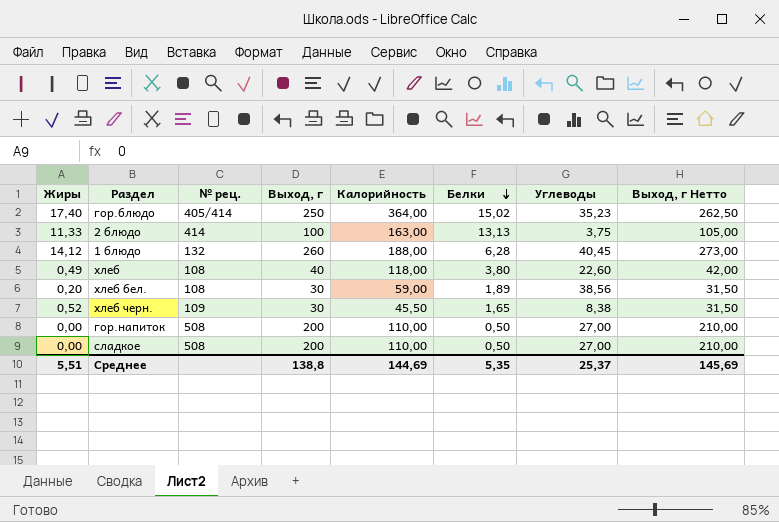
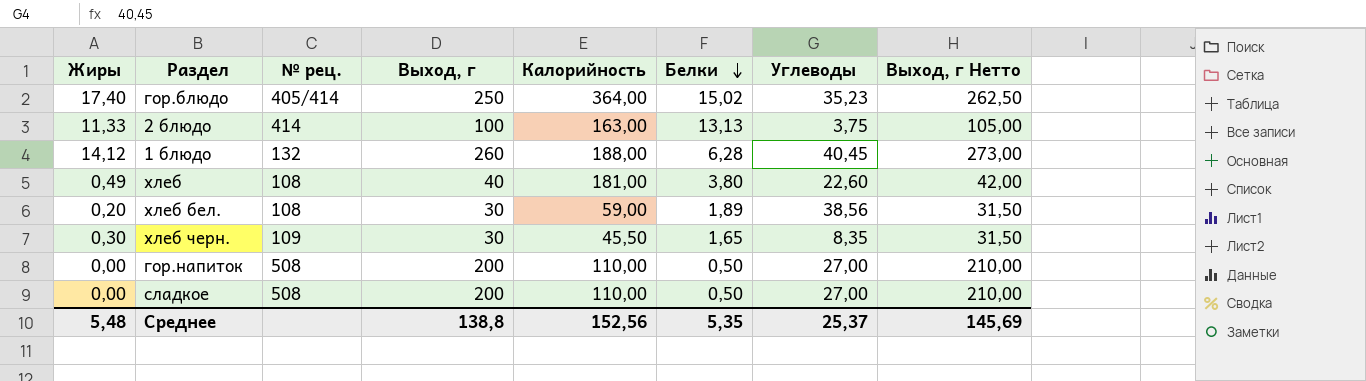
хлеб | Калорийность: 118,00 -> 181,00
хлеб черн. | Жиры: 0,52 -> 0,30
хлеб черн. | Углеводы: 8,38 -> 8,35
Среднее | Жиры: 5,51 -> 5,48
Среднее | Калорийность: 144,69 -> 152,56

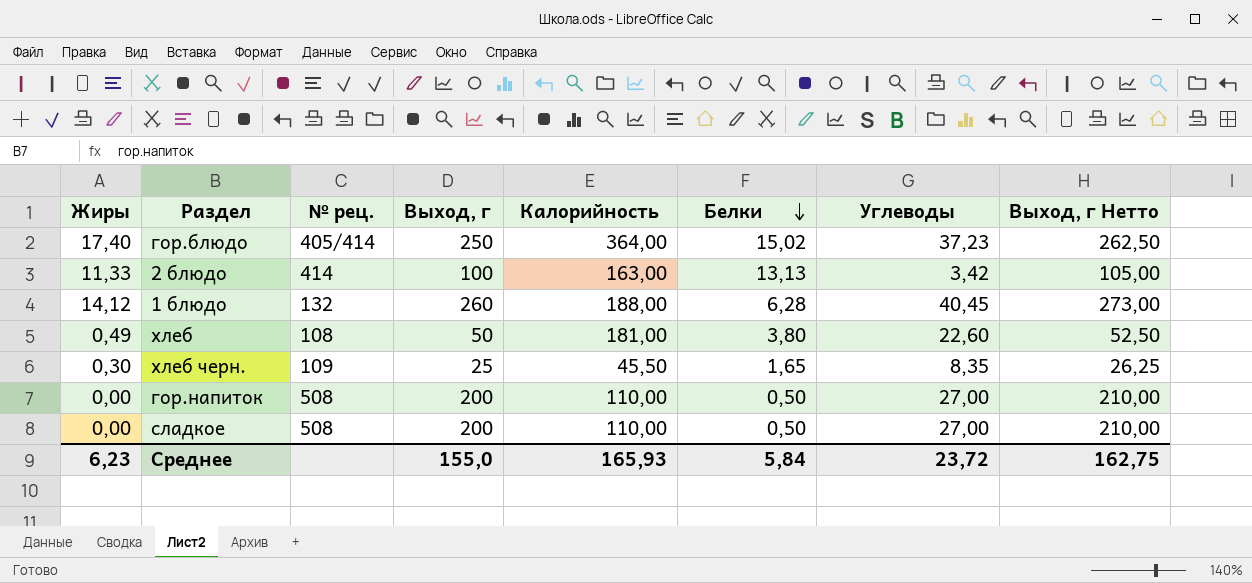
row хлеб бел.: 0,20 | 108 | 30 | 59,00 | 1,89 | 38,56 | 31,50 -> none
гор.блюдо | Углеводы: 35,23 -> 37,23
2 блюдо | Углеводы: 3,75 -> 3,42
хлеб | Выход, г: 40 -> 50
хлеб | Выход, г Нетто: 42,00 -> 52,50
хлеб черн. | Выход, г: 30 -> 25
хлеб черн. | Выход, г Нетто: 31,50 -> 26,25
Среднее | Жиры: 5,48 -> 6,23
Среднее | Выход, г: 138,8 -> 155,0
Среднее | Калорийность: 152,56 -> 165,93
Среднее | Белки: 5,35 -> 5,84
Среднее | Углеводы: 25,37 -> 23,72
Среднее | Выход, г Нетто: 145,69 -> 162,75

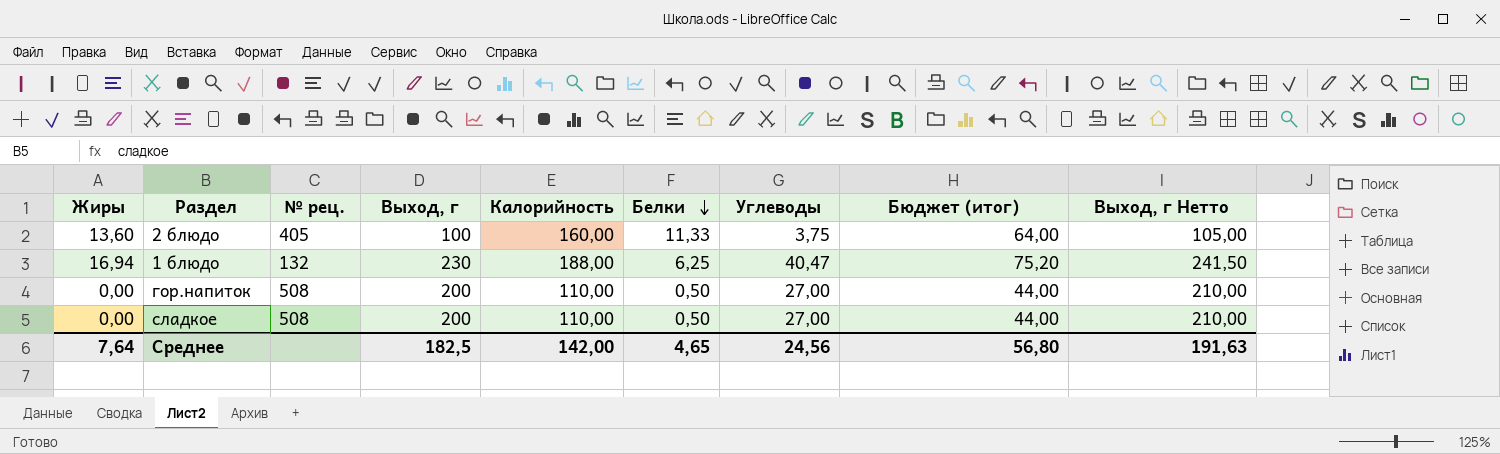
column Бюджет (итог) | formula: none -> [Калорийность] * 0,4
row гор.блюдо: 17,40 | 405/414 | 250 | 364,00 | 15,02 | 37,23 | 262,50 -> none
row хлеб: 0,49 | 108 | 50 | 181,00 | 3,80 | 22,60 | 52,50 -> none
row хлеб черн.: 0,30 | 109 | 25 | 45,50 | 1,65 | 8,35 | 26,25 -> none
2 блюдо | Жиры: 11,33 -> 13,60
2 блюдо | № рец.: 414 -> 405
2 блюдо | Калорийность: 163,00 -> 160,00
2 блюдо | Белки: 13,13 -> 11,33
2 блюдо | Углеводы: 3,42 -> 3,75
1 блюдо | Жиры: 14,12 -> 16,94
1 блюдо | Выход, г: 260 -> 230
1 блюдо | Белки: 6,28 -> 6,25
1 блюдо | Углеводы: 40,45 -> 40,47
1 блюдо | Выход, г Нетто: 273,00 -> 241,50
Среднее | Жиры: 6,23 -> 7,64
Среднее | Выход, г: 155,0 -> 182,5
Среднее | Калорийность: 165,93 -> 142,00
Среднее | Белки: 5,84 -> 4,65
Среднее | Углеводы: 23,72 -> 24,56
Среднее | Выход, г Нетто: 162,75 -> 191,63

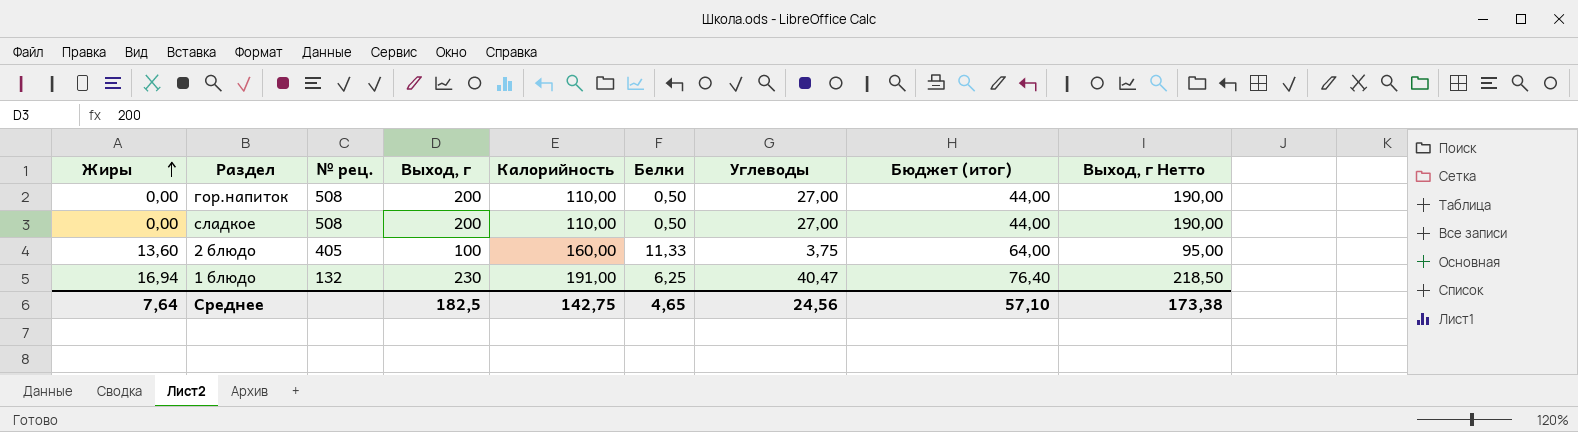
row order: Белки descending -> Жиры ascending
column Выход, г Нетто | formula: [Выход, г] * 1,05 -> [Выход, г] * 0,95
1 блюдо | Калорийность: 188,00 -> 191,00
1 блюдо | Бюджет (итог): 75,20 -> 76,40
Среднее | Калорийность: 142,00 -> 142,75
Среднее | Бюджет (итог): 56,80 -> 57,10
Среднее | Выход, г Нетто: 191,63 -> 173,38

